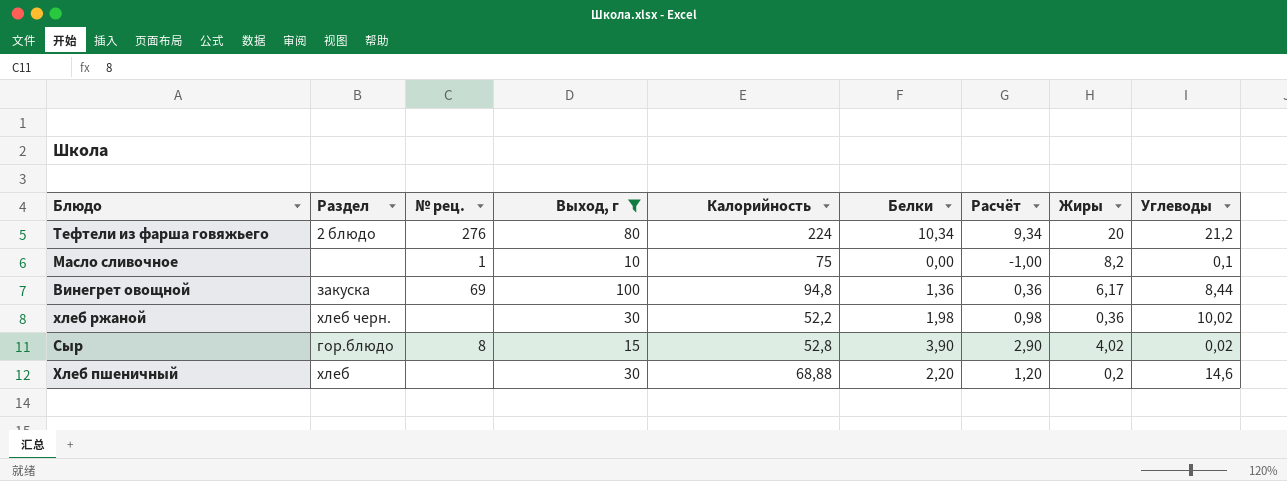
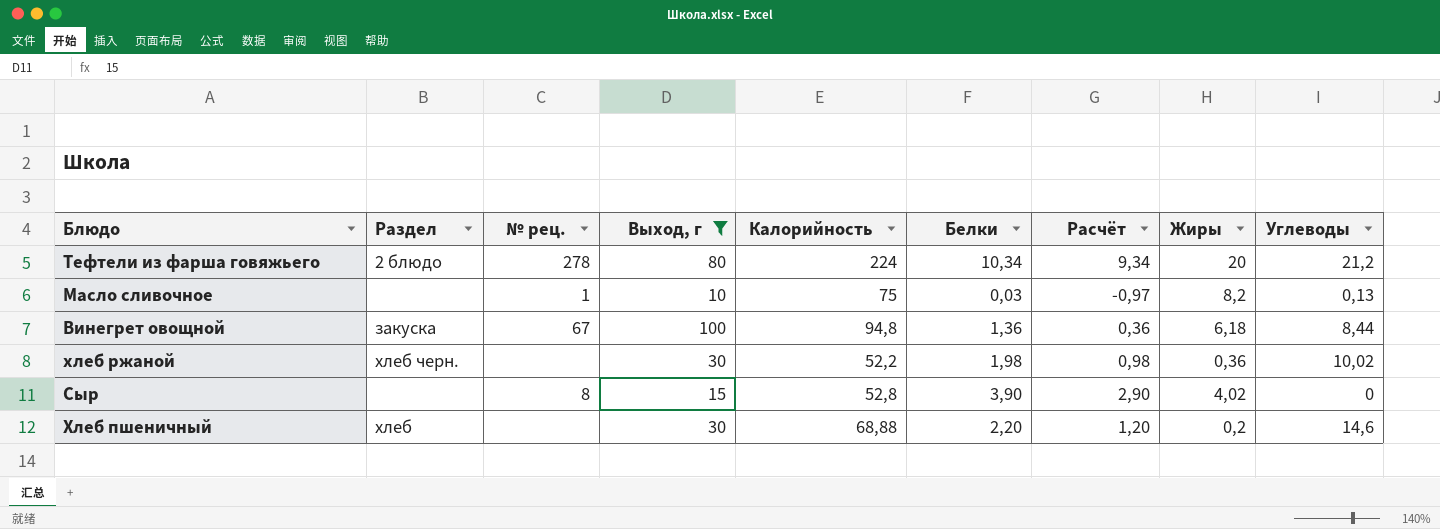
Тефтели из фарша говяжьего | № рец.: 276 -> 278
Масло сливочное | Белки: 0,00 -> 0,03
Масло сливочное | Расчёт: -1,00 -> -0,97
Масло сливочное | Углеводы: 0,1 -> 0,13
Винегрет овощной | № рец.: 69 -> 67
Винегрет овощной | Жиры: 6,17 -> 6,18
Сыр | Раздел: гор.блюдо -> none
Сыр | Углеводы: 0,02 -> 0

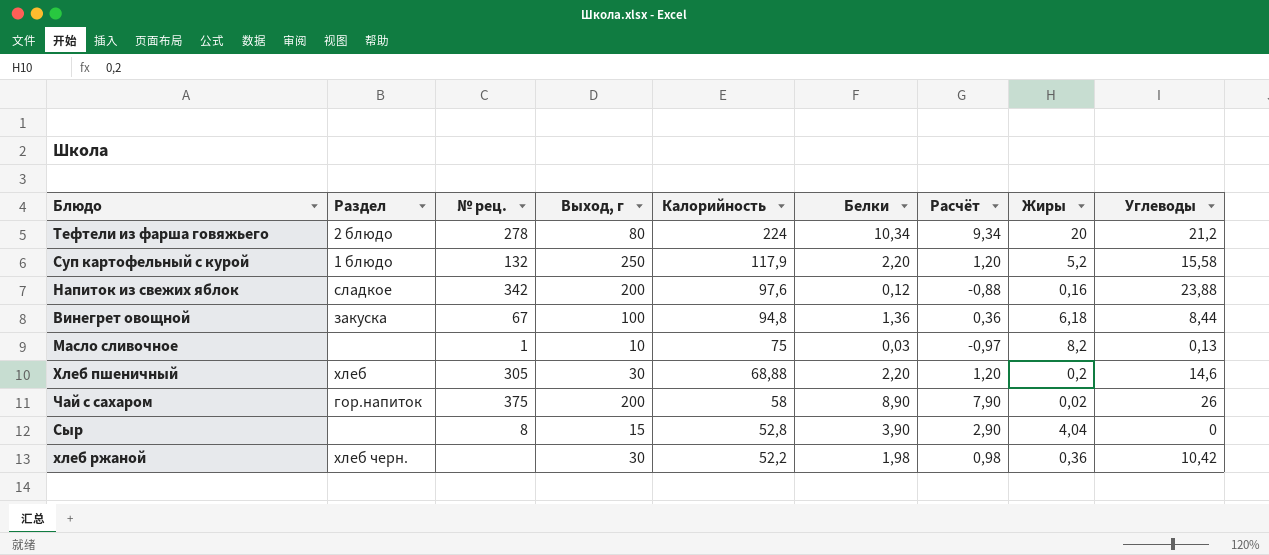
filter: Выход, г <= 100 -> none
row order: none -> Калорийность descending
Хлеб пшеничный | № рец.: none -> 305
Сыр | Жиры: 4,02 -> 4,04
хлеб ржаной | Углеводы: 10,02 -> 10,42

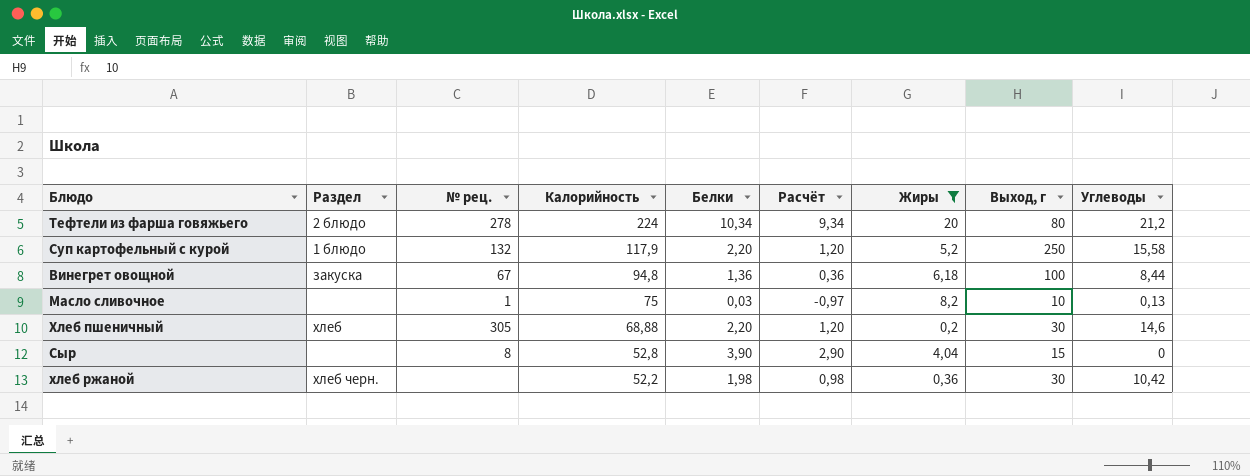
filter: none -> Жиры >= 0,2
column Выход, г | position: 4 -> 8

